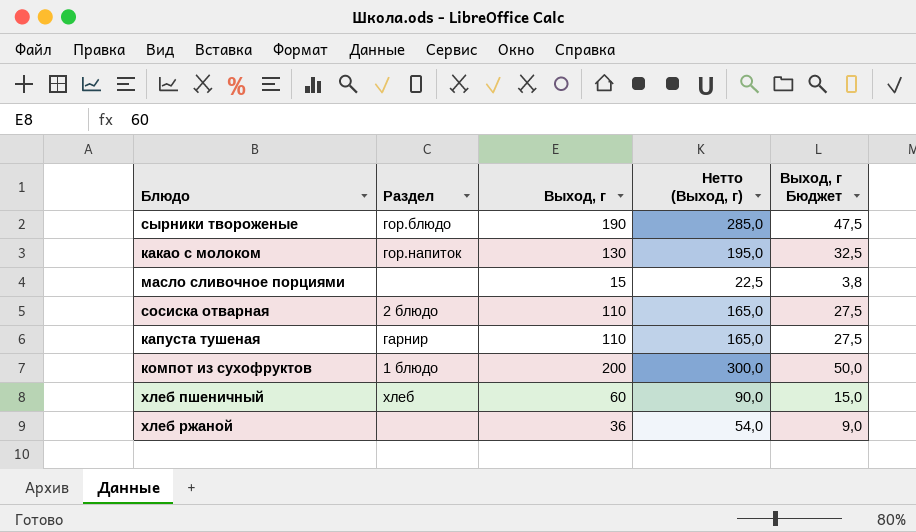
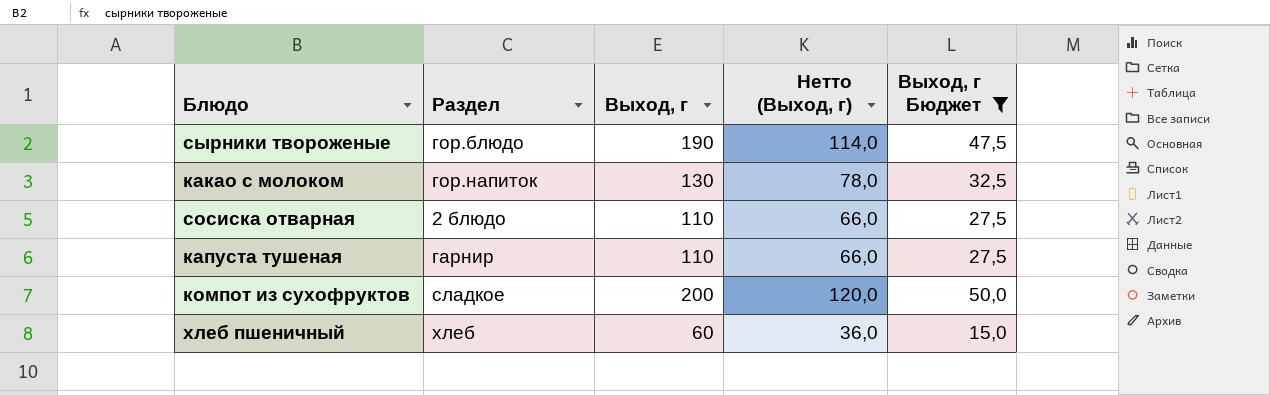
filter: none -> Выход, г Бюджет >= 15,0
column Нетто (Выход, г) | formula: [Выход, г] * 1,5 -> [Выход, г] * 0,6
компот из сухофруктов | Раздел: 1 блюдо -> сладкое

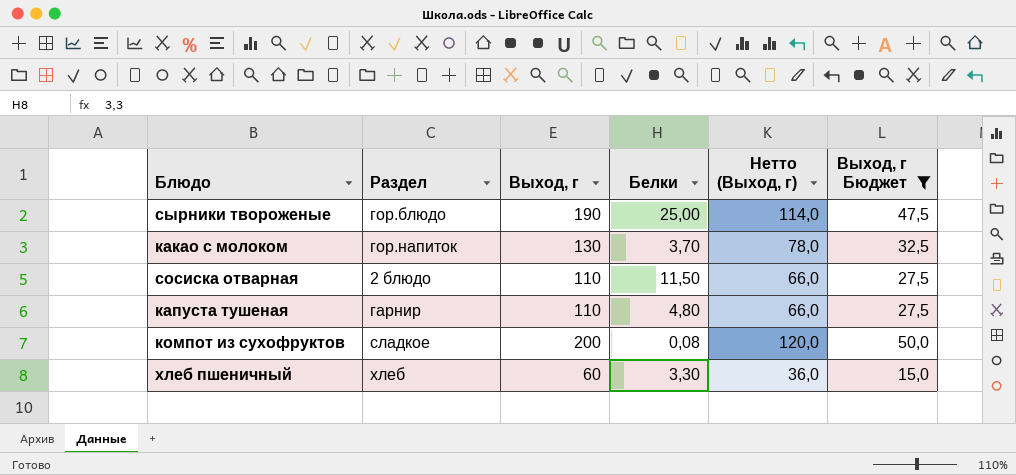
column Белки | position: none -> 4

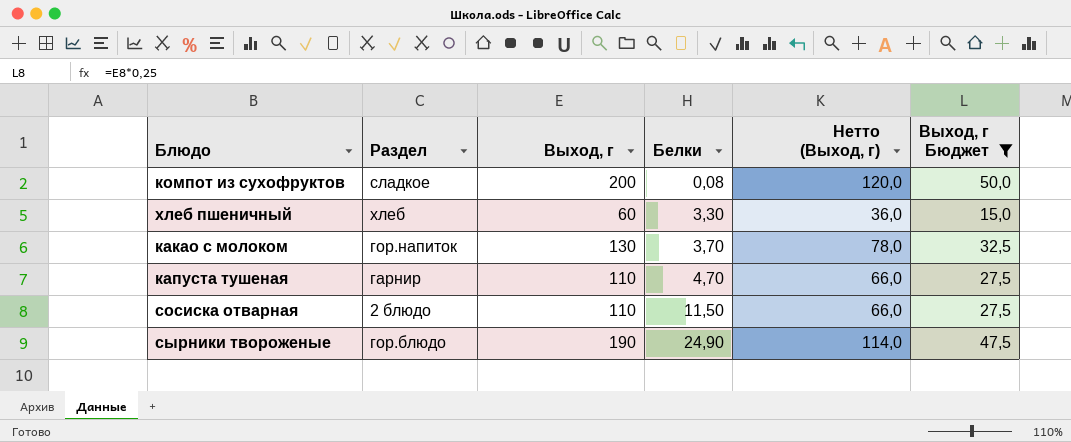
row order: none -> Белки ascending
капуста тушеная | Белки: 4,80 -> 4,70
сырники твороженые | Белки: 25,00 -> 24,90

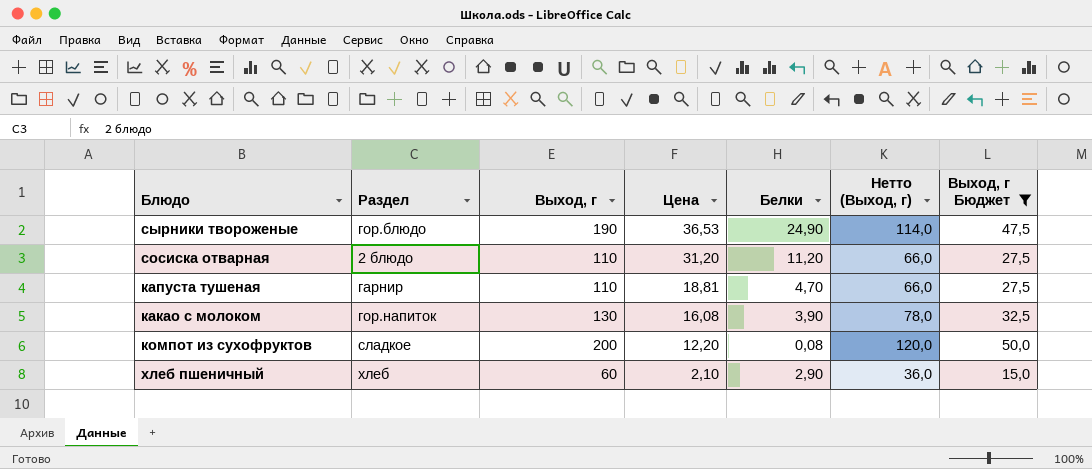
row order: Белки ascending -> Цена descending
column Цена | position: none -> 4
сосиска отварная | Белки: 11,50 -> 11,20
какао с молоком | Белки: 3,70 -> 3,90
хлеб пшеничный | Белки: 3,30 -> 2,90

